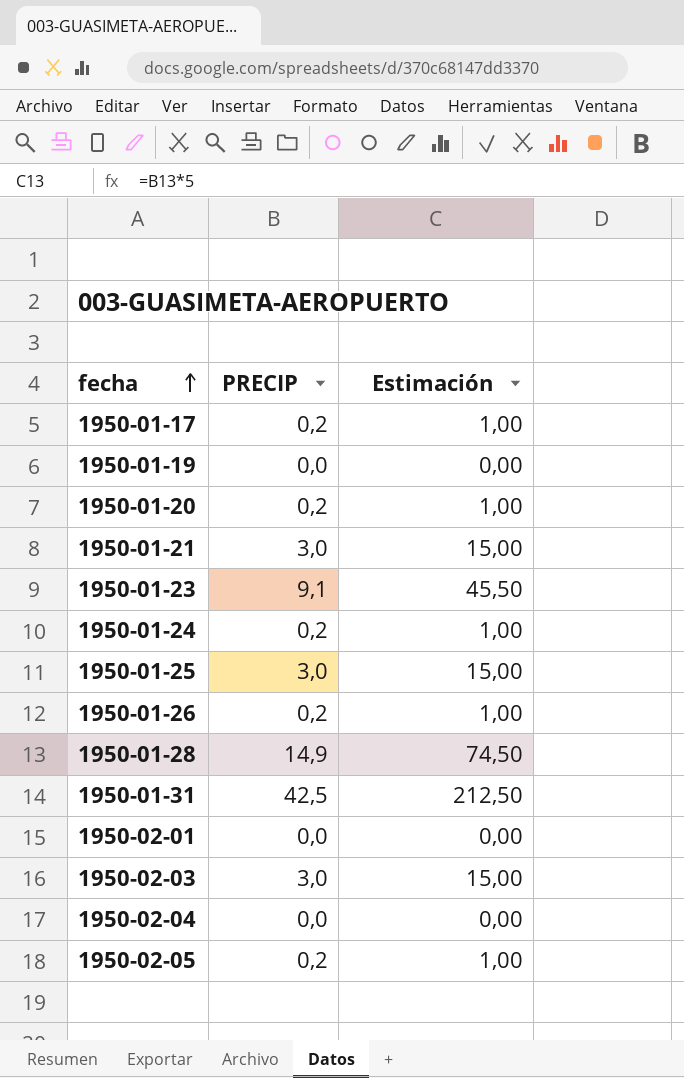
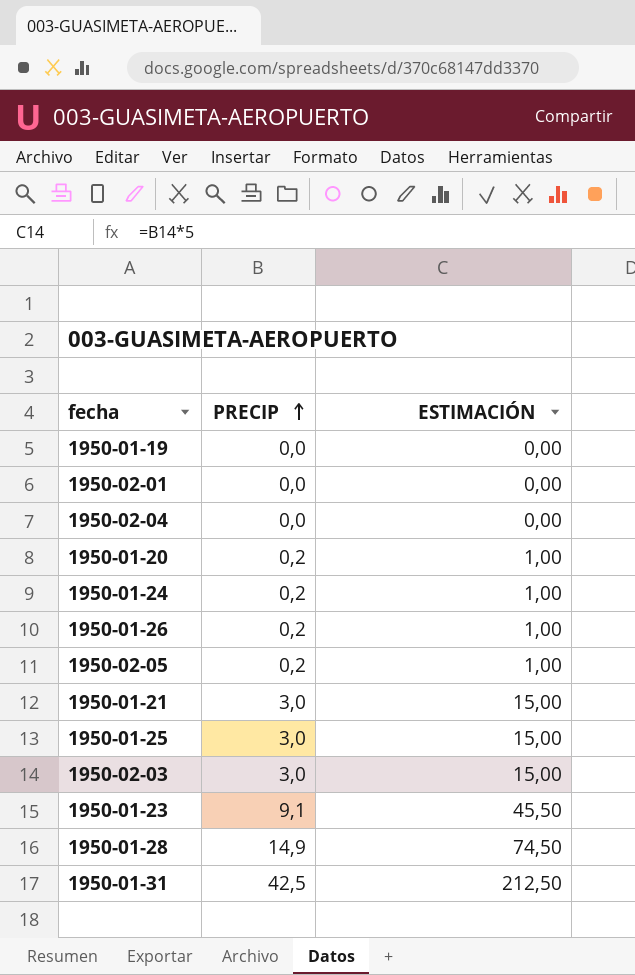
row order: fecha ascending -> PRECIP ascending
column name: Estimación -> ESTIMACIÓN
row 1950-01-17: 0,2 | 1,00 -> none

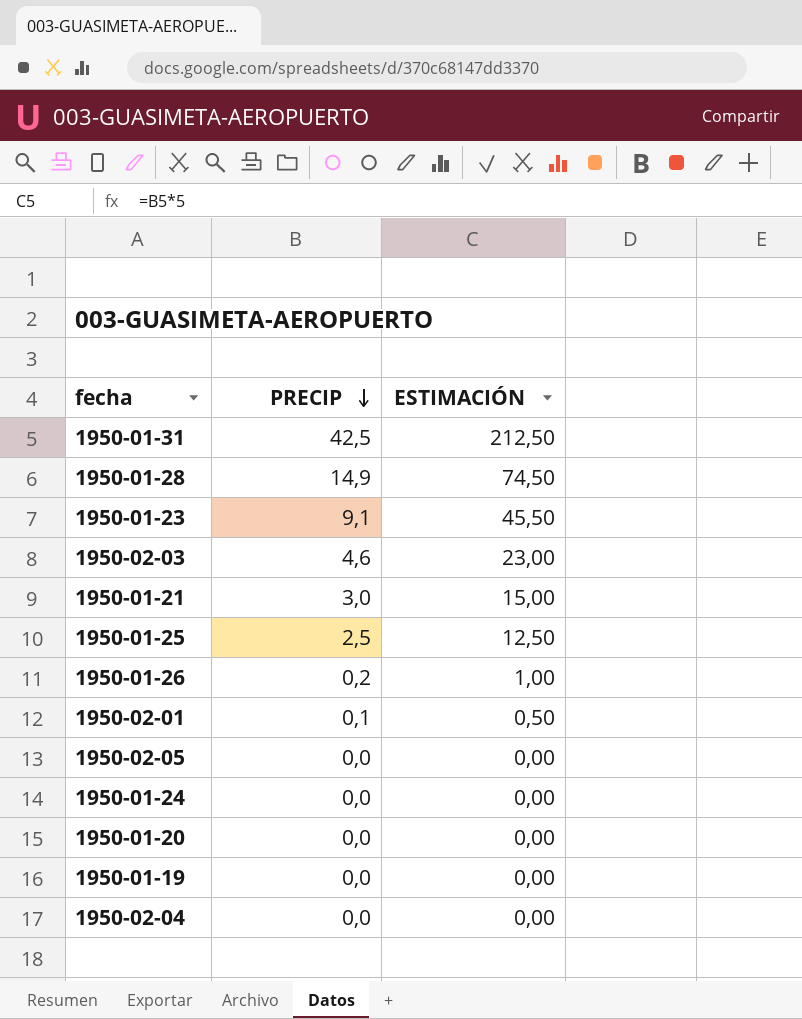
row order: PRECIP ascending -> PRECIP descending
1950-02-03 | PRECIP: 3,0 -> 4,6
1950-02-03 | ESTIMACIÓN: 15,00 -> 23,00
1950-01-25 | PRECIP: 3,0 -> 2,5
1950-01-25 | ESTIMACIÓN: 15,00 -> 12,50
1950-02-01 | PRECIP: 0,0 -> 0,1
1950-02-01 | ESTIMACIÓN: 0,00 -> 0,50
1950-02-05 | PRECIP: 0,2 -> 0,0
1950-02-05 | ESTIMACIÓN: 1,00 -> 0,00
1950-01-24 | PRECIP: 0,2 -> 0,0
1950-01-24 | ESTIMACIÓN: 1,00 -> 0,00
1950-01-20 | PRECIP: 0,2 -> 0,0
1950-01-20 | ESTIMACIÓN: 1,00 -> 0,00

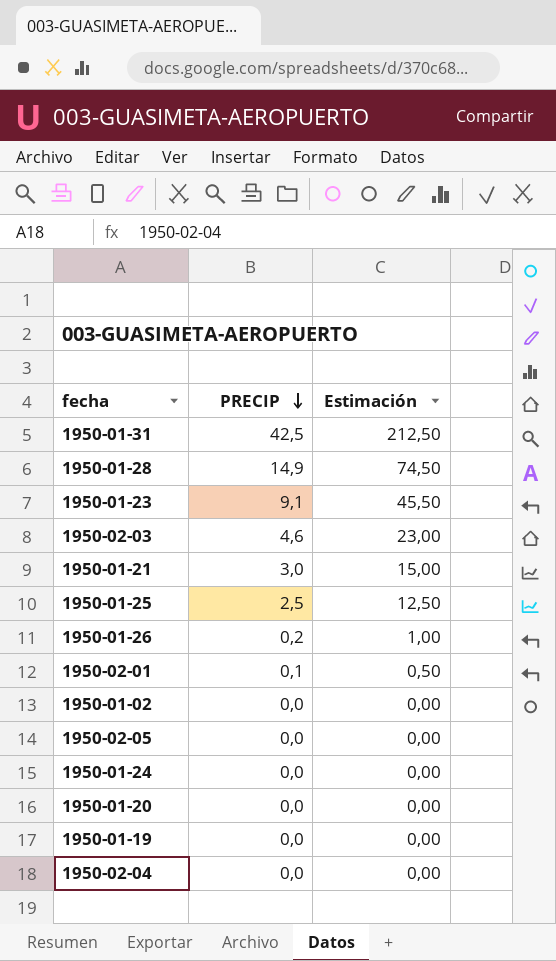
column name: ESTIMACIÓN -> Estimación
row 1950-01-02: none -> 0,0 | 0,00

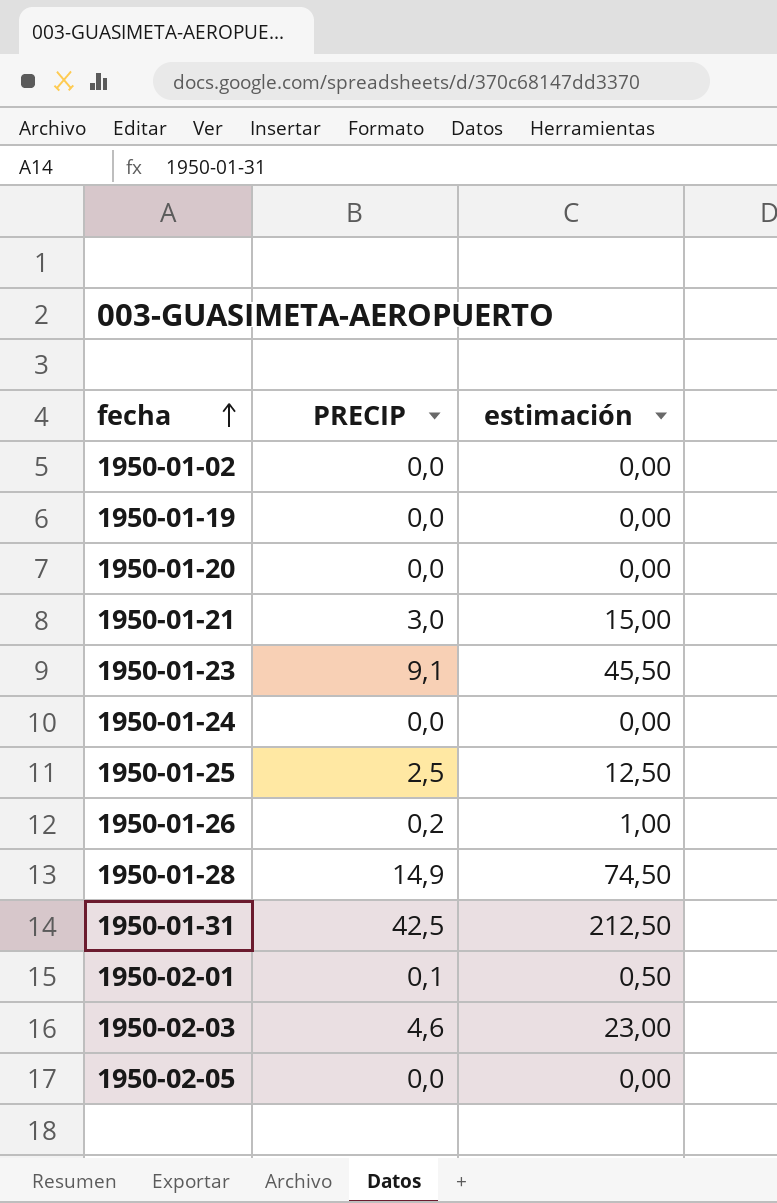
row order: PRECIP descending -> fecha ascending
column name: Estimación -> estimación
row 1950-02-04: 0,0 | 0,00 -> none

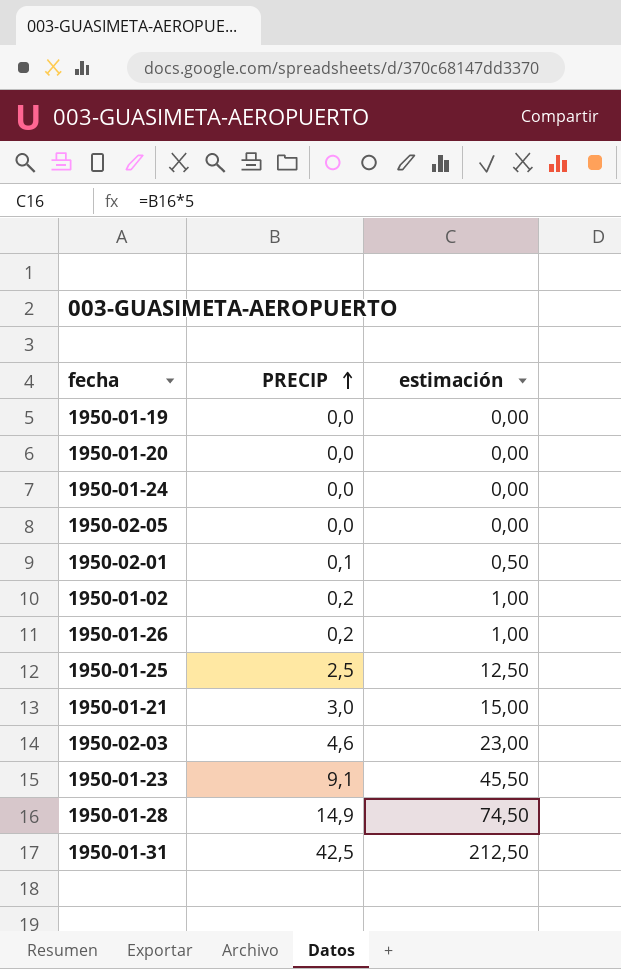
row order: fecha ascending -> PRECIP ascending
1950-01-02 | PRECIP: 0,0 -> 0,2
1950-01-02 | estimación: 0,00 -> 1,00

